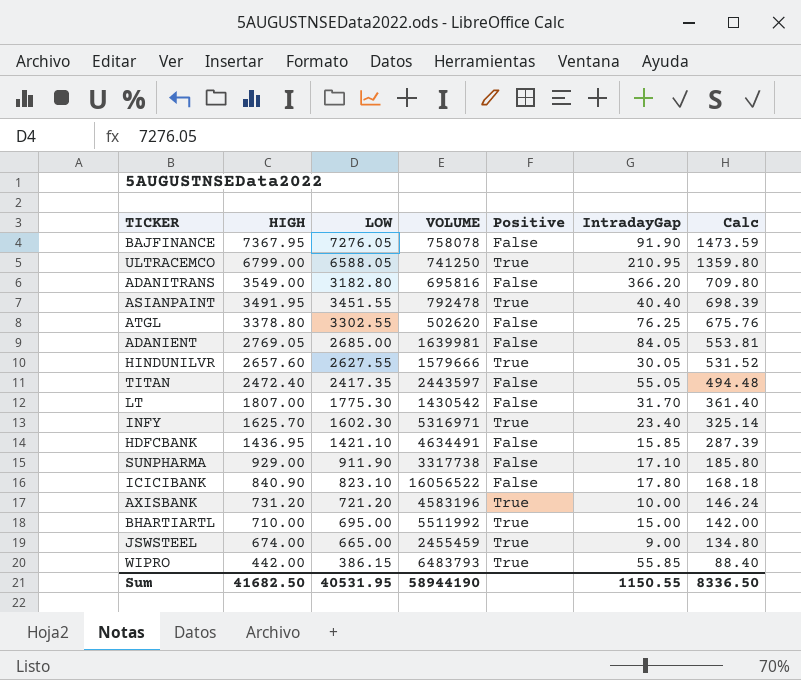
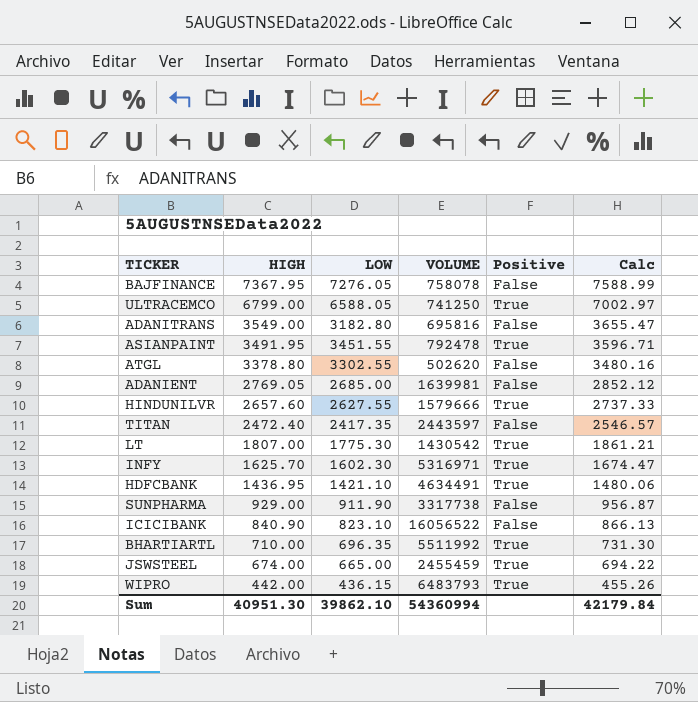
column IntradayGap | formula: [HIGH] - [LOW] -> none
column Calc | formula: [HIGH] * 0.2 -> [HIGH] * 1.03
row AXISBANK: 731.20 | 721.20 | 4583196 | True | 10.00 | 146.24 -> none
LT | Positive: False -> True
HDFCBANK | Positive: False -> True
BHARTIARTL | LOW: 695.00 -> 696.35
WIPRO | LOW: 386.15 -> 436.15
Sum | HIGH: 41682.50 -> 40951.30
Sum | LOW: 40531.95 -> 39862.10
Sum | VOLUME: 58944190 -> 54360994
Sum | Calc: 8336.50 -> 42179.84

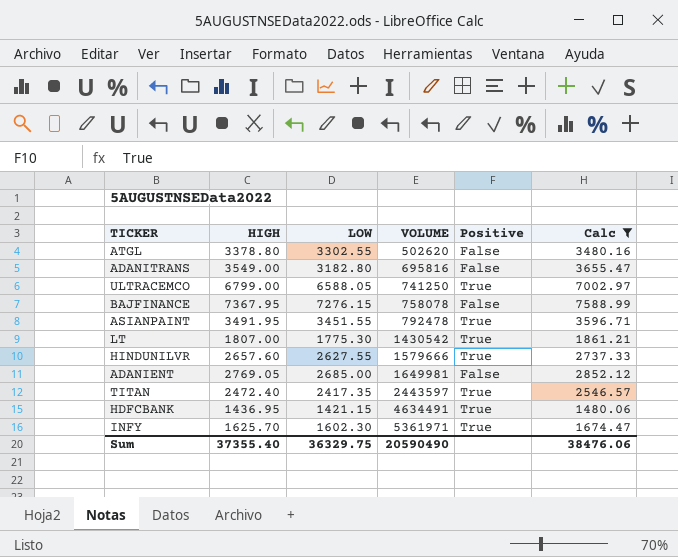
filter: none -> Calc >= 1480.06
row order: HIGH descending -> VOLUME ascending
BAJFINANCE | LOW: 7276.05 -> 7276.15
ADANIENT | VOLUME: 1639981 -> 1649981
TITAN | Positive: False -> True
HDFCBANK | LOW: 1421.10 -> 1421.15
INFY | VOLUME: 5316971 -> 5361971
Sum | HIGH: 40951.30 -> 37355.40
Sum | LOW: 39862.10 -> 36329.75
Sum | VOLUME: 54360994 -> 20590490
Sum | Calc: 42179.84 -> 38476.06

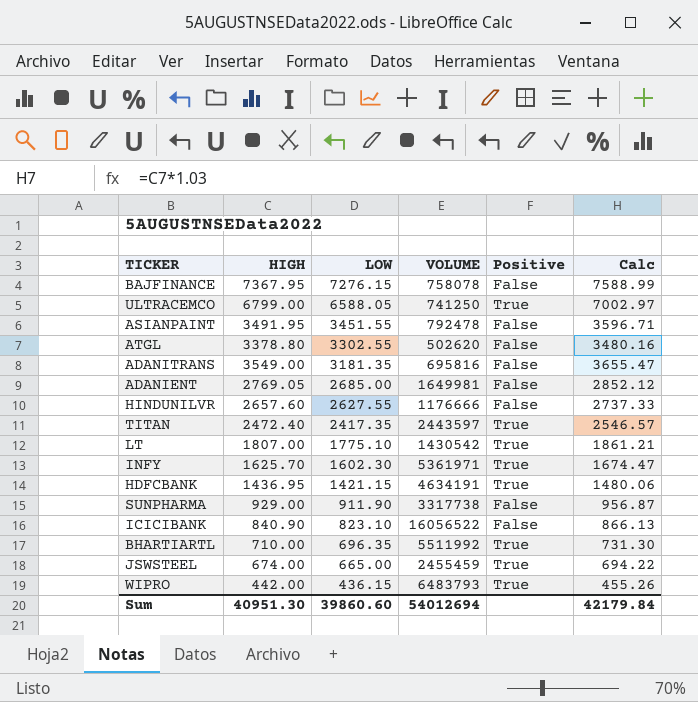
filter: Calc >= 1480.06 -> none
row order: VOLUME ascending -> LOW descending
ASIANPAINT | Positive: True -> False
ADANITRANS | LOW: 3182.80 -> 3181.35
HINDUNILVR | VOLUME: 1579666 -> 1176666
HINDUNILVR | Positive: True -> False
LT | LOW: 1775.30 -> 1775.10
HDFCBANK | VOLUME: 4634491 -> 4634191
Sum | HIGH: 37355.40 -> 40951.30
Sum | LOW: 36329.75 -> 39860.60
Sum | VOLUME: 20590490 -> 54012694
Sum | Calc: 38476.06 -> 42179.84

